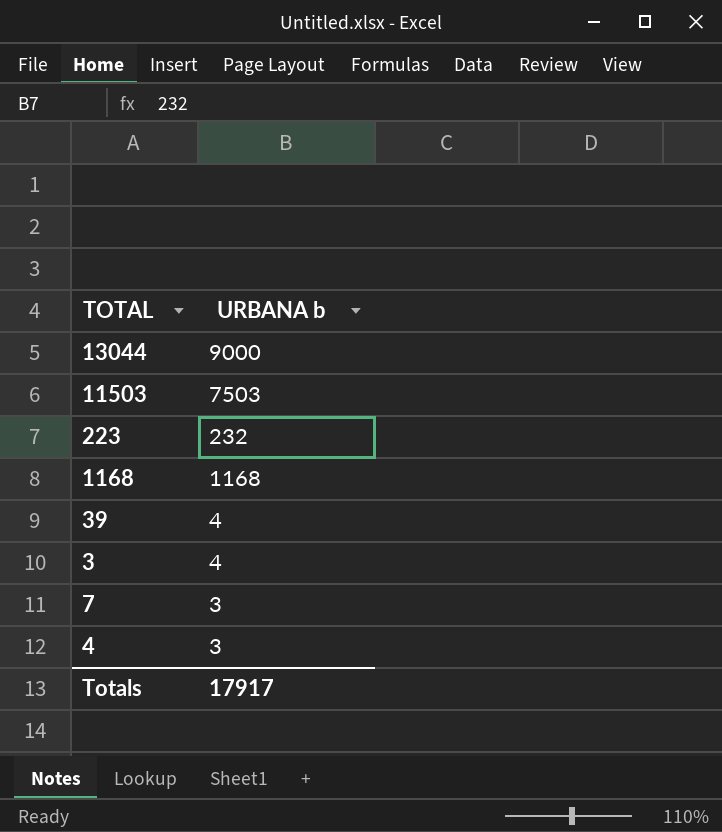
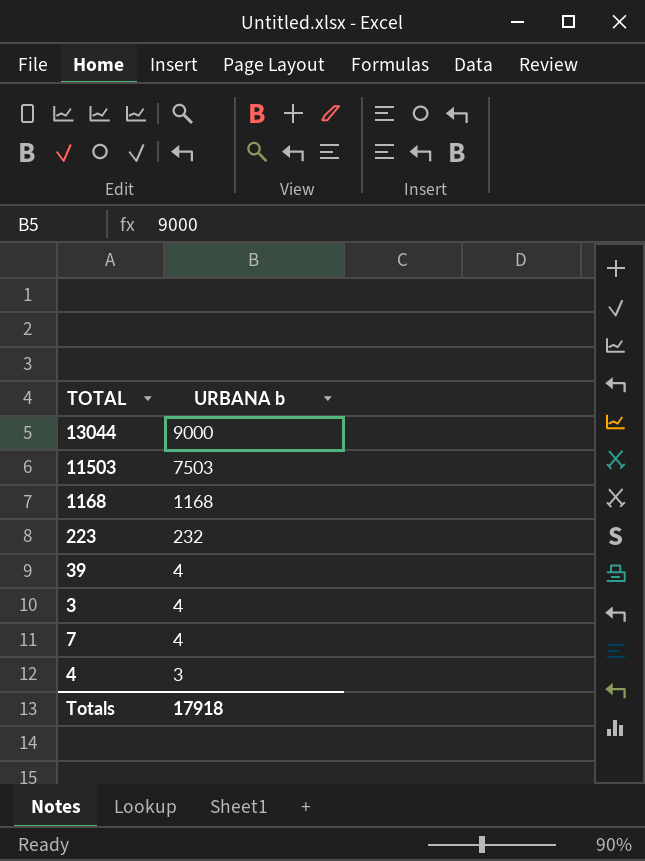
row order: none -> URBANA b descending
7 | URBANA b: 3 -> 4
Totals | URBANA b: 17917 -> 17918

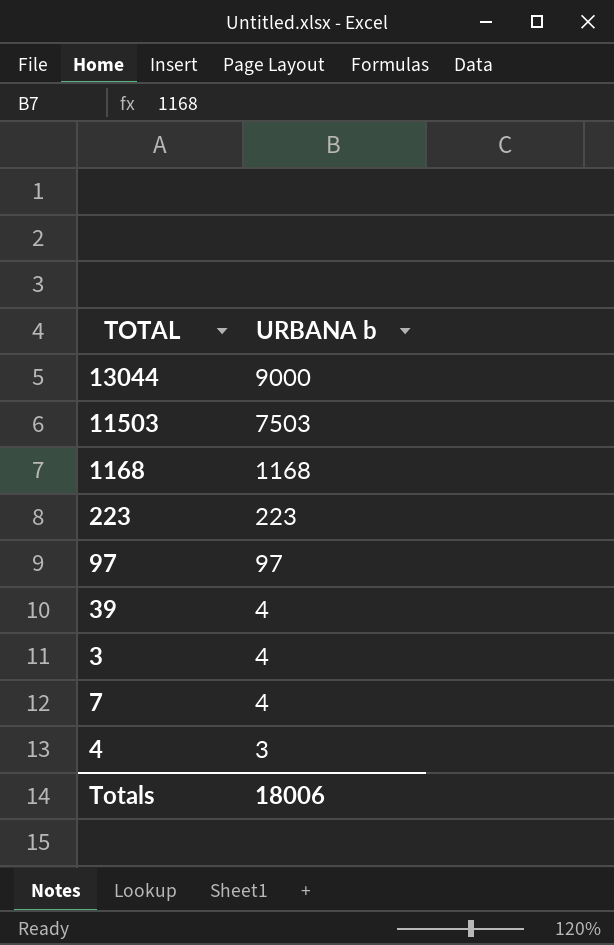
223 | URBANA b: 232 -> 223
row 97: none -> 97
Totals | URBANA b: 17918 -> 18006

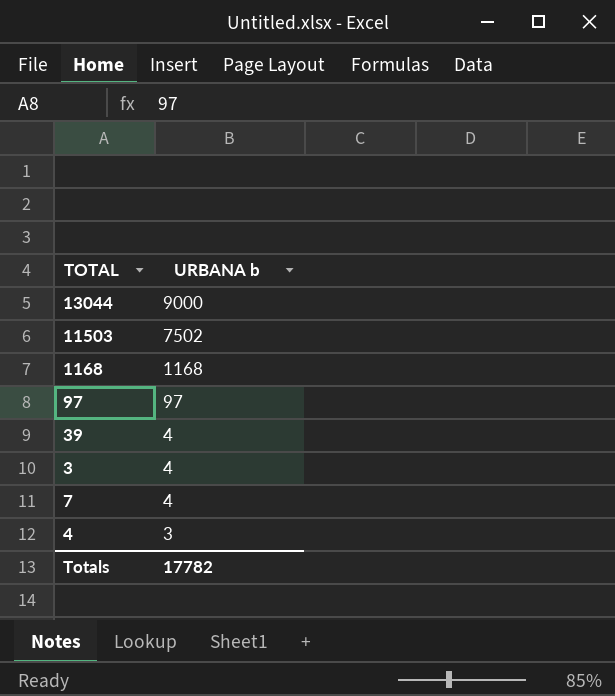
row 223: 223 -> none
11503 | URBANA b: 7503 -> 7502
Totals | URBANA b: 18006 -> 17782

